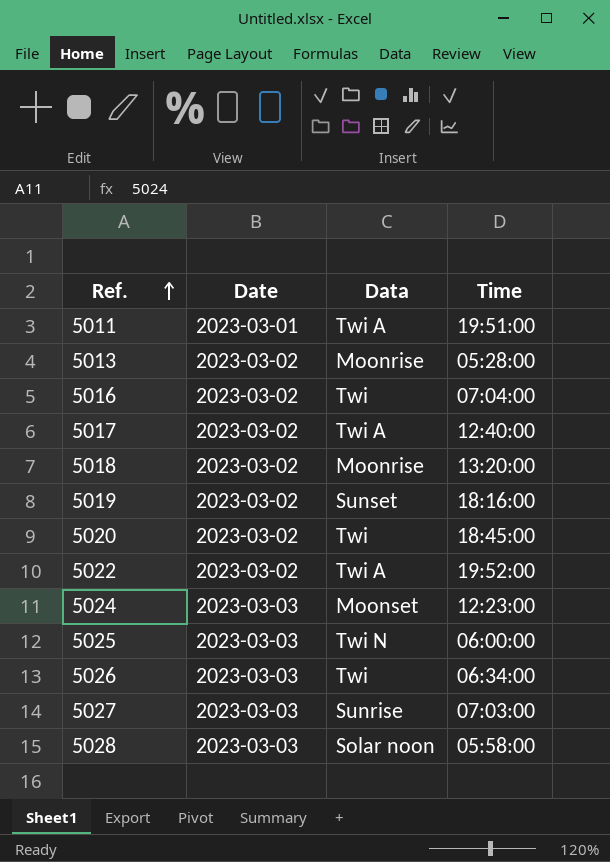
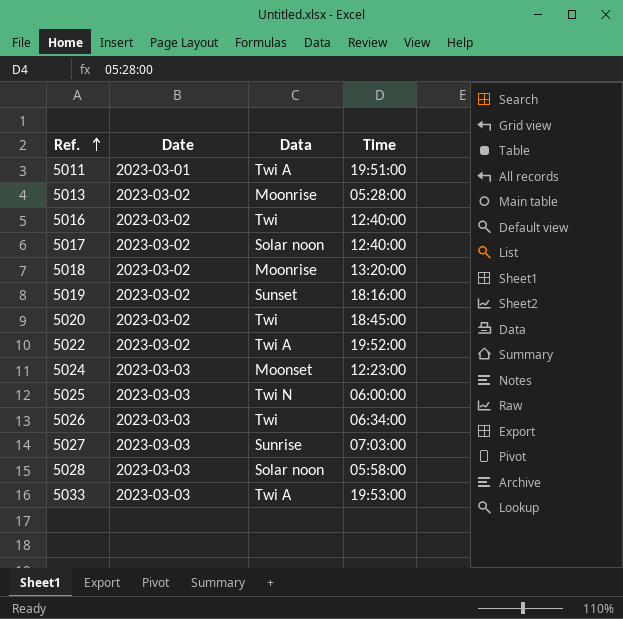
5016 | Time: 07:04:00 -> 12:40:00
5017 | Data: Twi A -> Solar noon
row 5033: none -> 2023-03-03 | Twi A | 19:53:00

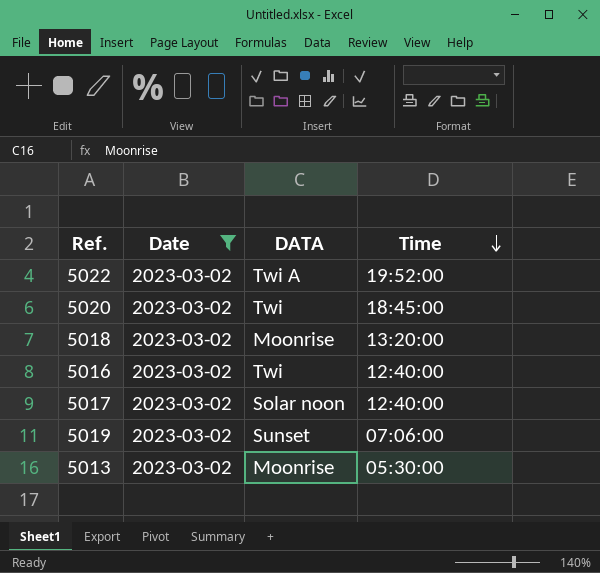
filter: none -> Date = 2023-03-02
row order: Ref. ascending -> Time descending
column name: Data -> DATA
5019 | Time: 18:16:00 -> 07:06:00
5013 | Time: 05:28:00 -> 05:30:00

